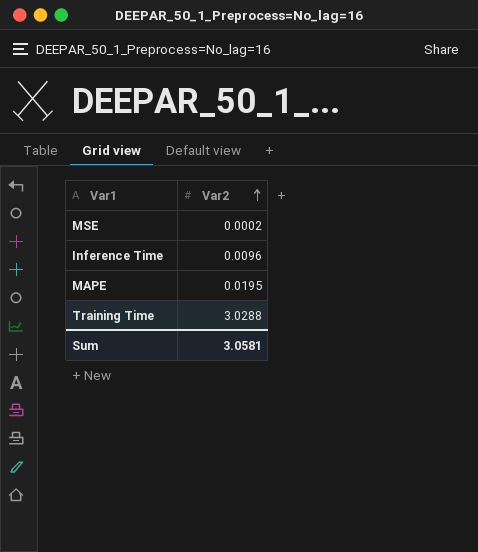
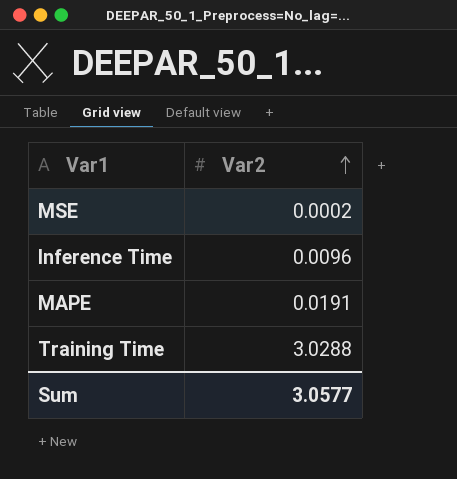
MAPE | Var2: 0.0195 -> 0.0191
Sum | Var2: 3.0581 -> 3.0577

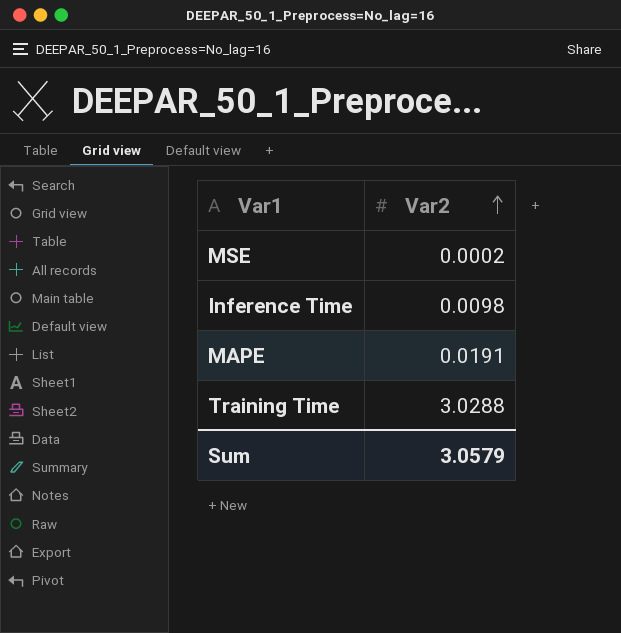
Inference Time | Var2: 0.0096 -> 0.0098
Sum | Var2: 3.0577 -> 3.0579

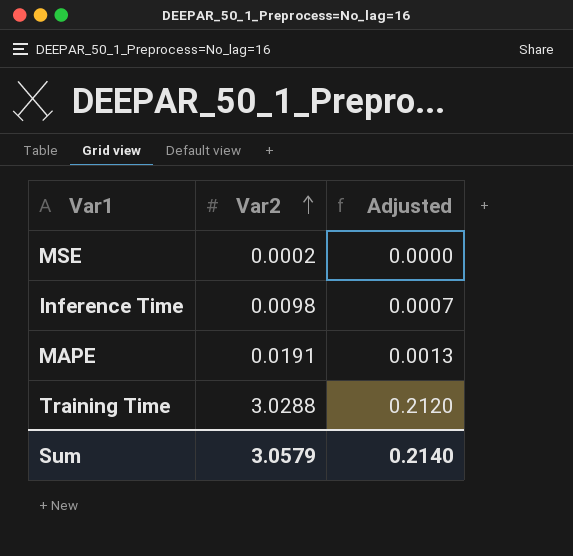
column Adjusted | formula: none -> [Var2] * 0.07

